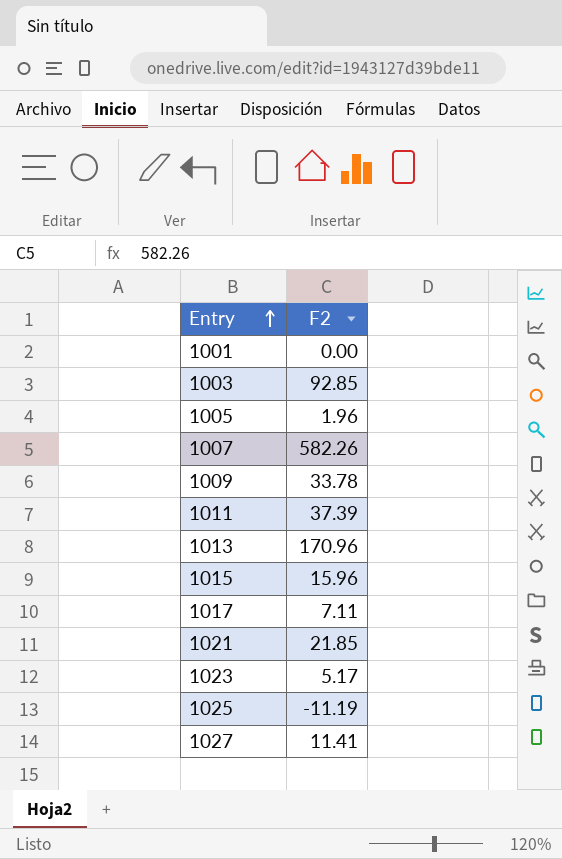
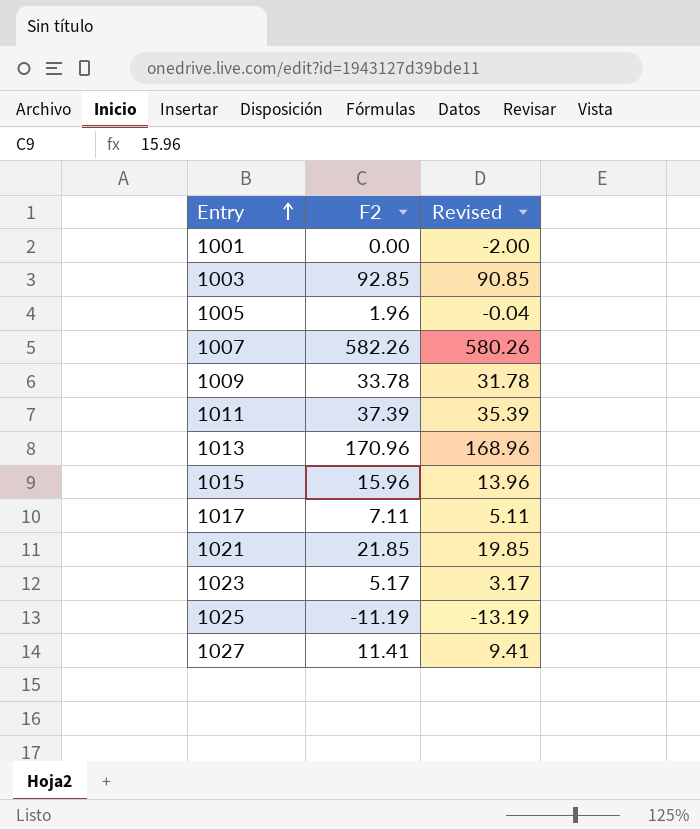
column Revised | formula: none -> [F2] - 2

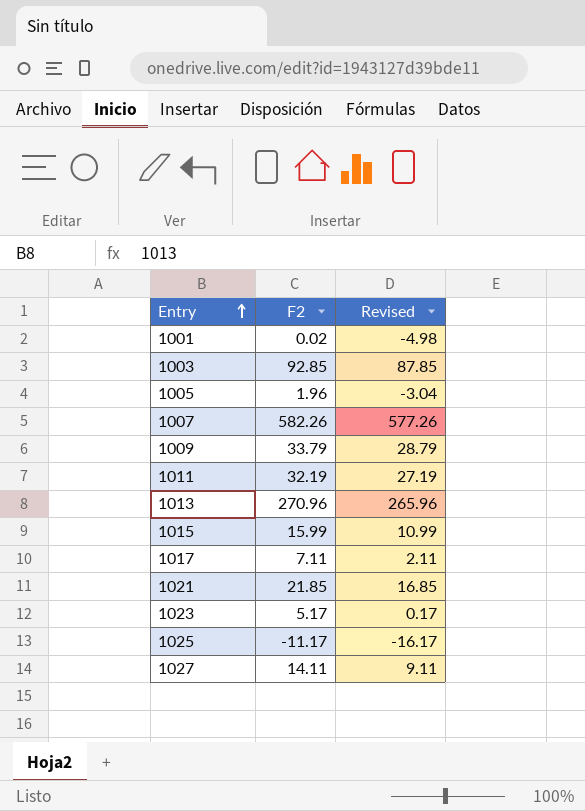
column Revised | formula: [F2] - 2 -> [F2] - 5
1001 | F2: 0.00 -> 0.02
1009 | F2: 33.78 -> 33.79
1011 | F2: 37.39 -> 32.19
1013 | F2: 170.96 -> 270.96
1015 | F2: 15.96 -> 15.99
1025 | F2: -11.19 -> -11.17
1027 | F2: 11.41 -> 14.11

